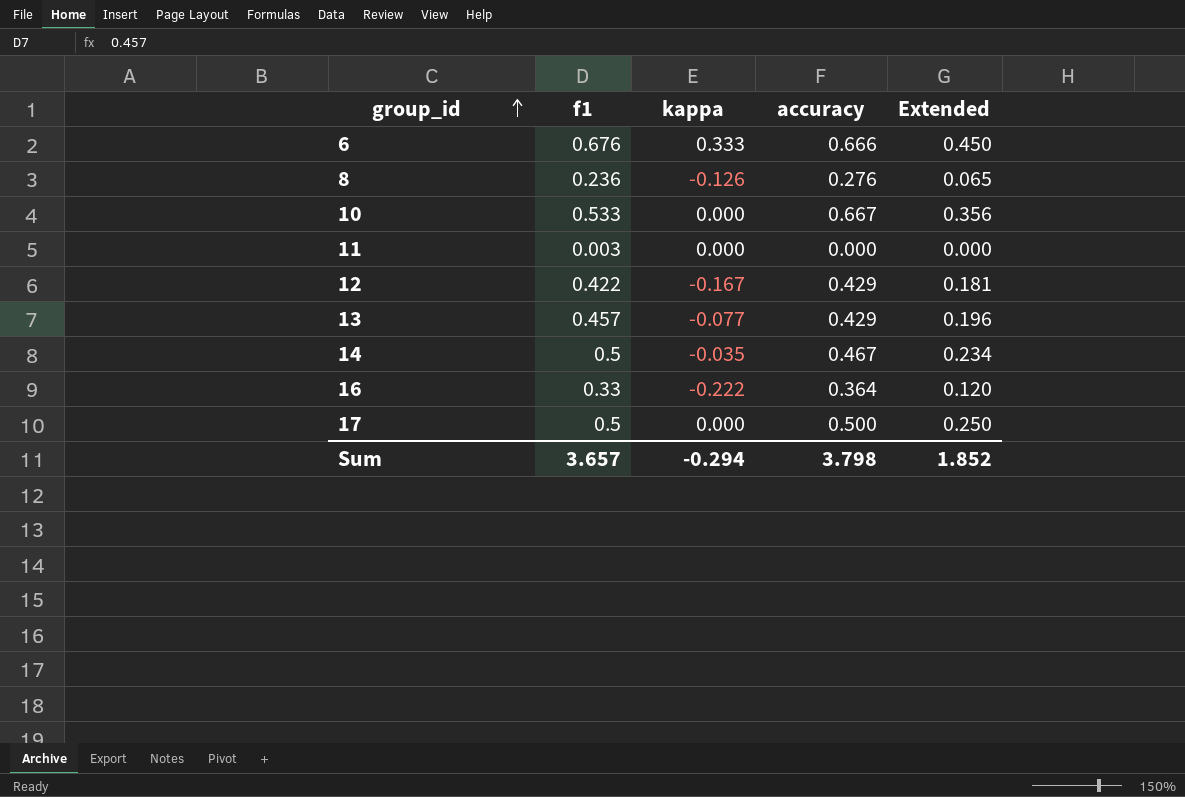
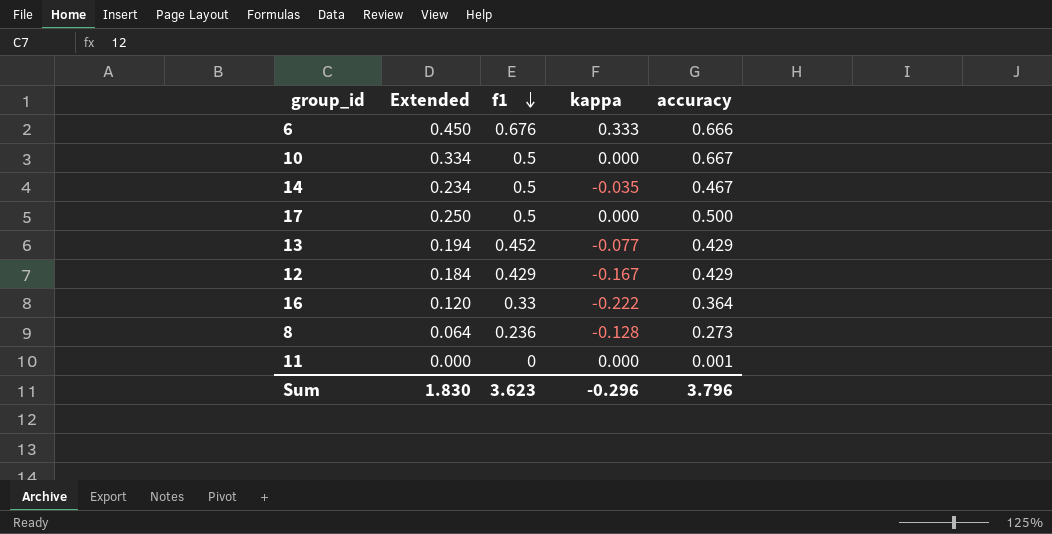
row order: group_id ascending -> f1 descending
column Extended | position: 5 -> 2
10 | Extended: 0.356 -> 0.334
10 | f1: 0.533 -> 0.5
13 | Extended: 0.196 -> 0.194
13 | f1: 0.457 -> 0.452
12 | Extended: 0.181 -> 0.184
12 | f1: 0.422 -> 0.429
8 | Extended: 0.065 -> 0.064
8 | kappa: -0.126 -> -0.128
8 | accuracy: 0.276 -> 0.273
11 | f1: 0.003 -> 0
11 | accuracy: 0.000 -> 0.001
Sum | Extended: 1.852 -> 1.830
Sum | f1: 3.657 -> 3.623
Sum | kappa: -0.294 -> -0.296
Sum | accuracy: 3.798 -> 3.796

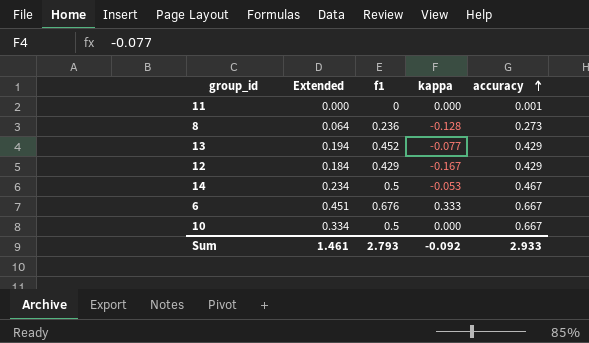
row order: f1 descending -> accuracy ascending
row 17: 0.250 | 0.5 | 0.000 | 0.500 -> none
row 16: 0.120 | 0.33 | -0.222 | 0.364 -> none
14 | kappa: -0.035 -> -0.053
6 | Extended: 0.450 -> 0.451
6 | accuracy: 0.666 -> 0.667
Sum | Extended: 1.830 -> 1.461
Sum | f1: 3.623 -> 2.793
Sum | kappa: -0.296 -> -0.092
Sum | accuracy: 3.796 -> 2.933

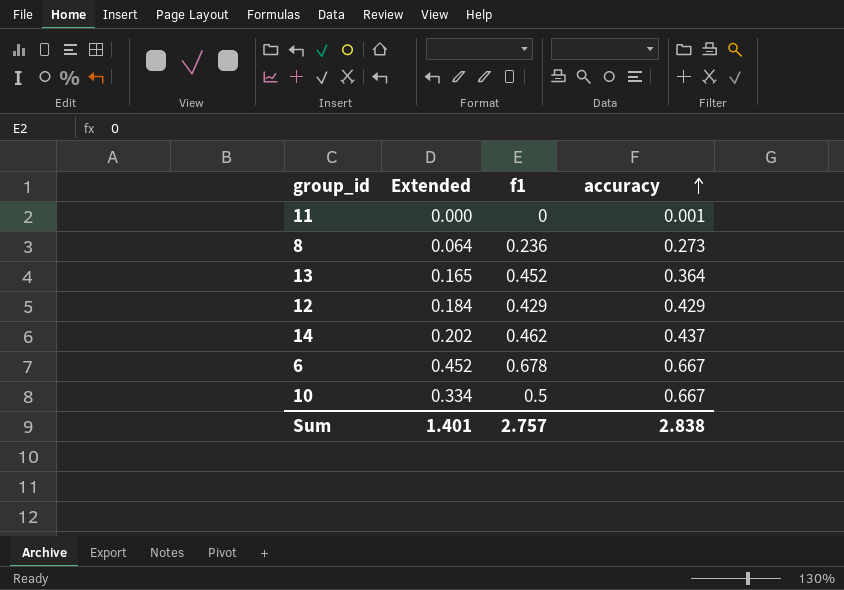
column kappa | position: 4 -> none
13 | Extended: 0.194 -> 0.165
13 | accuracy: 0.429 -> 0.364
14 | Extended: 0.234 -> 0.202
14 | f1: 0.5 -> 0.462
14 | accuracy: 0.467 -> 0.437
6 | Extended: 0.451 -> 0.452
6 | f1: 0.676 -> 0.678
Sum | Extended: 1.461 -> 1.401
Sum | f1: 2.793 -> 2.757
Sum | accuracy: 2.933 -> 2.838

